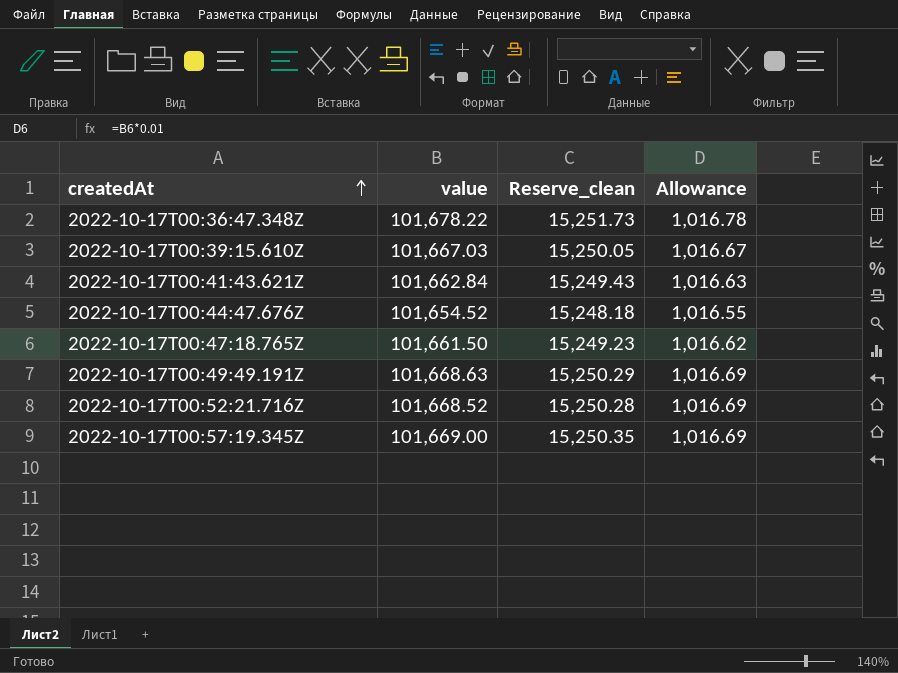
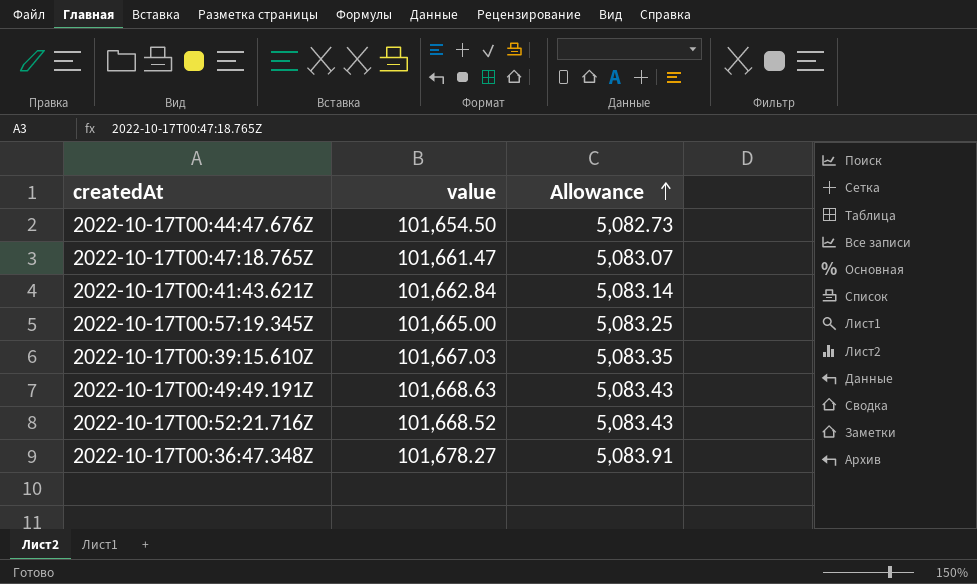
row order: createdAt ascending -> Allowance ascending
column Reserve_clean | formula: [value] * 0.15 -> none
column Allowance | formula: [value] * 0.01 -> [value] * 0.05
2022-10-17T00:44:47.676Z | value: 101,654.52 -> 101,654.50
2022-10-17T00:47:18.765Z | value: 101,661.50 -> 101,661.47
2022-10-17T00:57:19.345Z | value: 101,669.00 -> 101,665.00
2022-10-17T00:36:47.348Z | value: 101,678.22 -> 101,678.27

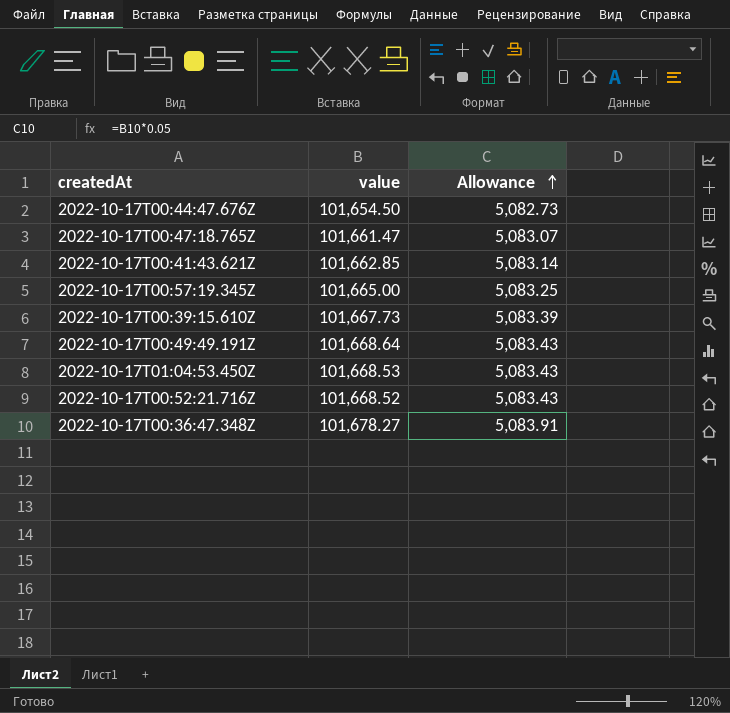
2022-10-17T00:41:43.621Z | value: 101,662.84 -> 101,662.85
2022-10-17T00:39:15.610Z | value: 101,667.03 -> 101,667.73
2022-10-17T00:39:15.610Z | Allowance: 5,083.35 -> 5,083.39
2022-10-17T00:49:49.191Z | value: 101,668.63 -> 101,668.64
row 2022-10-17T01:04:53.450Z: none -> 101,668.53 | 5,083.43

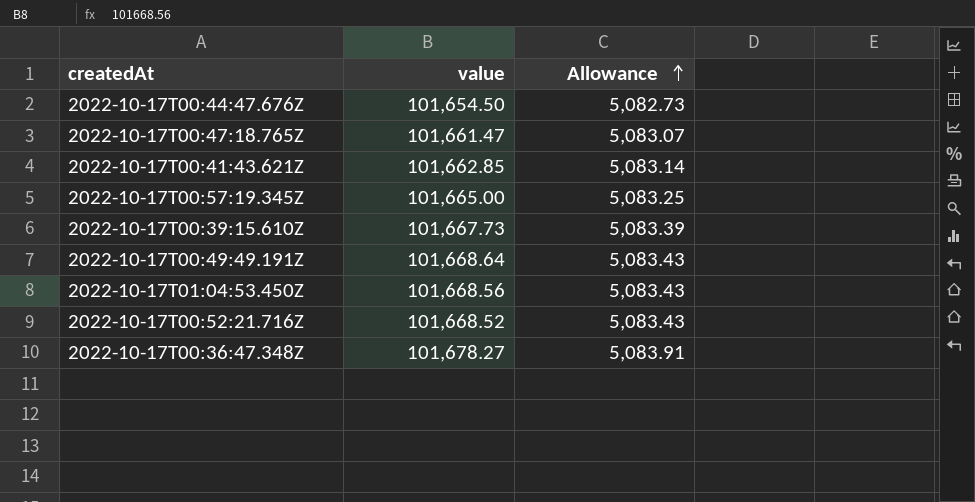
2022-10-17T01:04:53.450Z | value: 101,668.53 -> 101,668.56

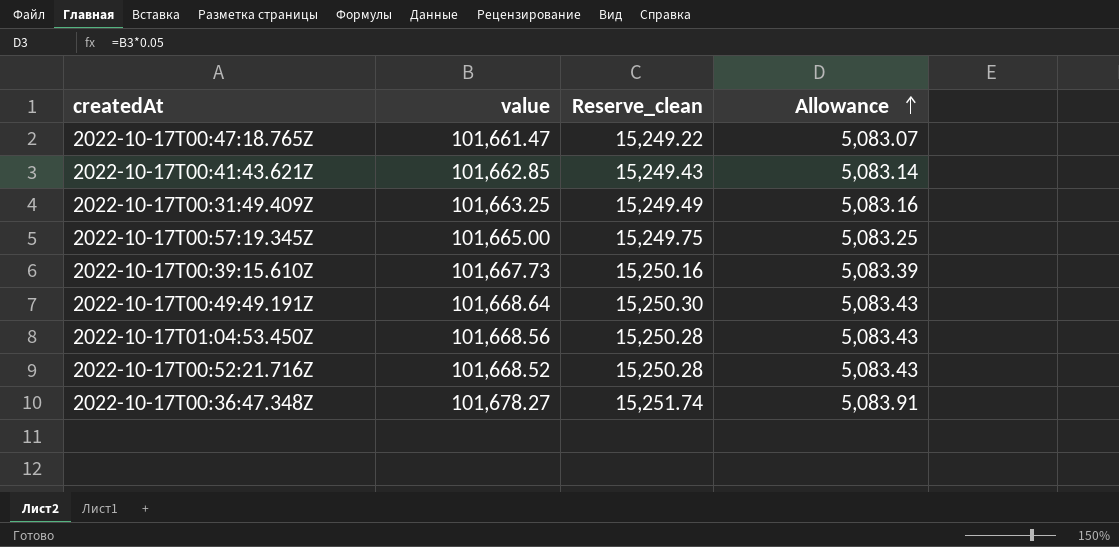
column Reserve_clean | formula: none -> [value] * 0.15
row 2022-10-17T00:44:47.676Z: 101,654.50 | 5,082.73 -> none
row 2022-10-17T00:31:49.409Z: none -> 101,663.25 | 15,249.49 | 5,083.16

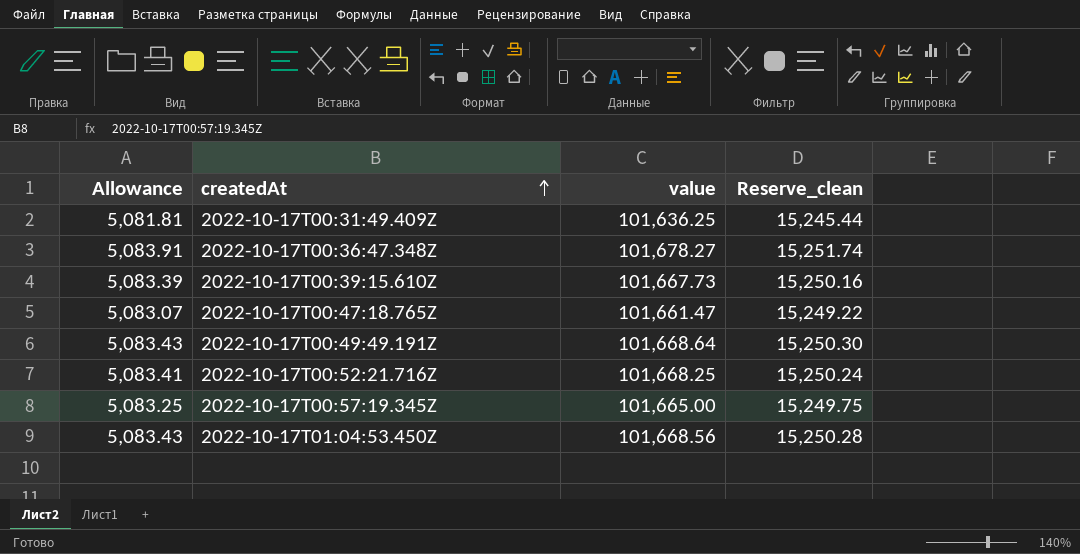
row order: Allowance ascending -> createdAt ascending
column Allowance | position: 4 -> 1
row 2022-10-17T00:41:43.621Z: 101,662.85 | 15,249.43 | 5,083.14 -> none
2022-10-17T00:31:49.409Z | Allowance: 5,083.16 -> 5,081.81
2022-10-17T00:31:49.409Z | value: 101,663.25 -> 101,636.25
2022-10-17T00:31:49.409Z | Reserve_clean: 15,249.49 -> 15,245.44
2022-10-17T00:52:21.716Z | Allowance: 5,083.43 -> 5,083.41
2022-10-17T00:52:21.716Z | value: 101,668.52 -> 101,668.25
2022-10-17T00:52:21.716Z | Reserve_clean: 15,250.28 -> 15,250.24

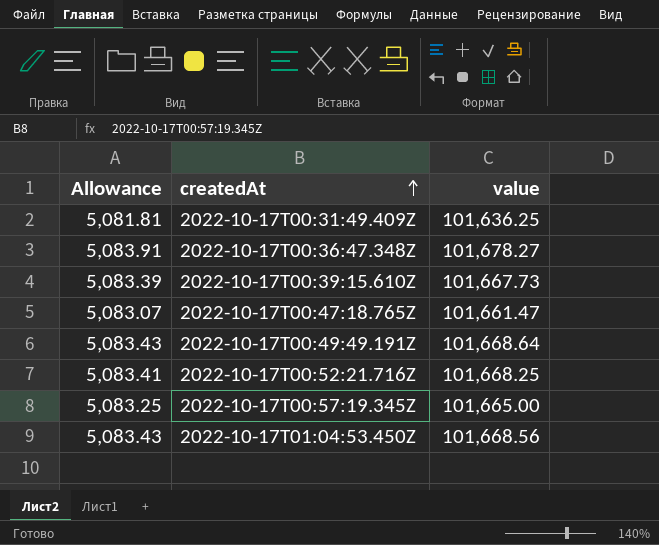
column Reserve_clean | formula: [value] * 0.15 -> none

